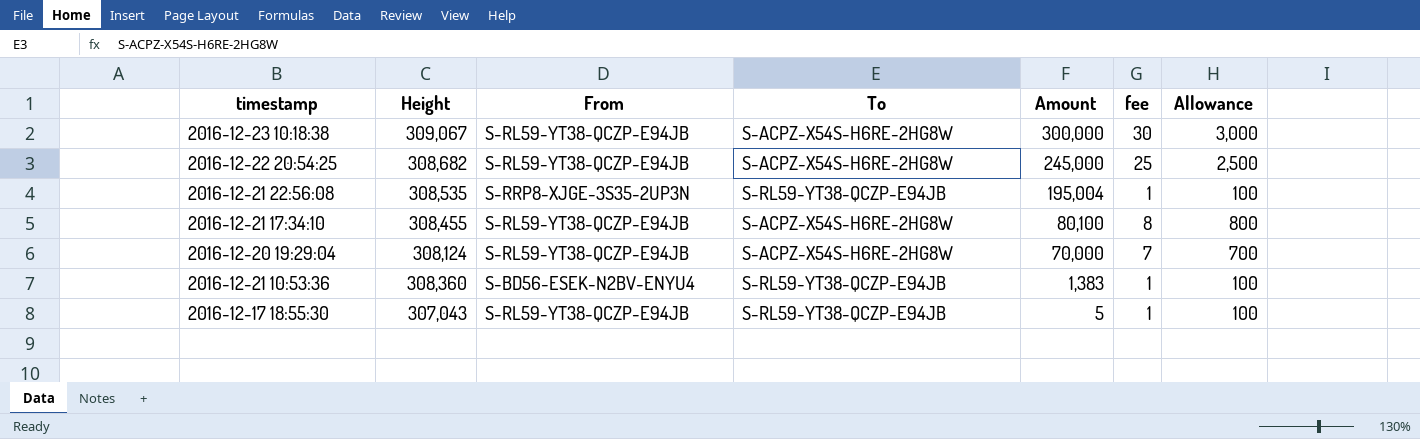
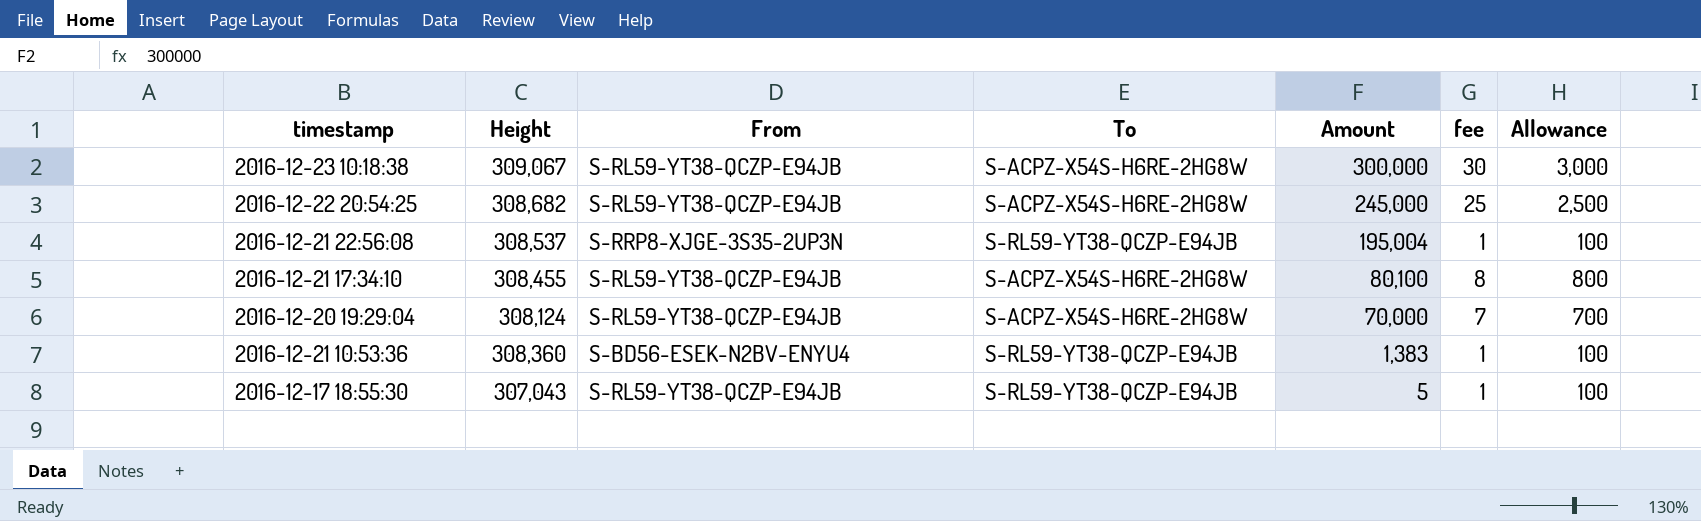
2016-12-21 22:56:08 | Height: 308,535 -> 308,537

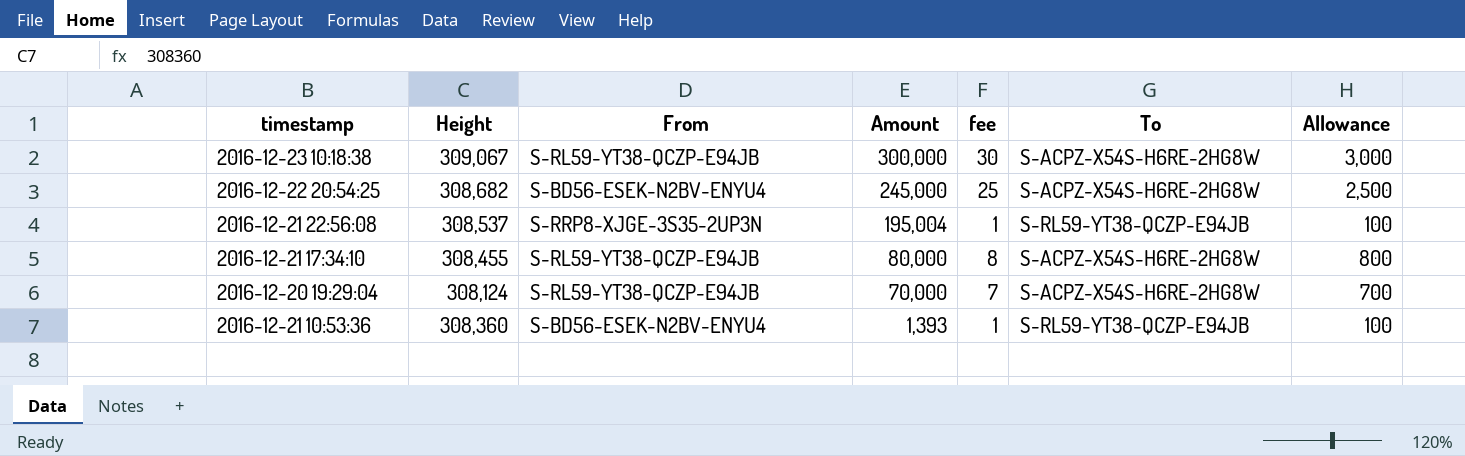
column To | position: 4 -> 6
row 2016-12-17 18:55:30: 307,043 | S-RL59-YT38-QCZP-E94JB | S-RL59-YT38-QCZP-E94JB | 5 | 1 | 100 -> none
2016-12-22 20:54:25 | From: S-RL59-YT38-QCZP-E94JB -> S-BD56-ESEK-N2BV-ENYU4
2016-12-21 17:34:10 | Amount: 80,100 -> 80,000
2016-12-21 10:53:36 | Amount: 1,383 -> 1,393

